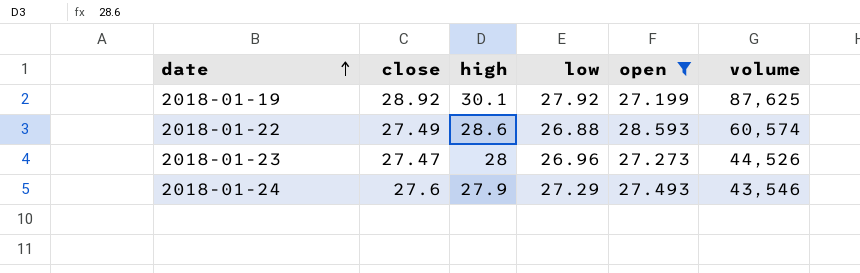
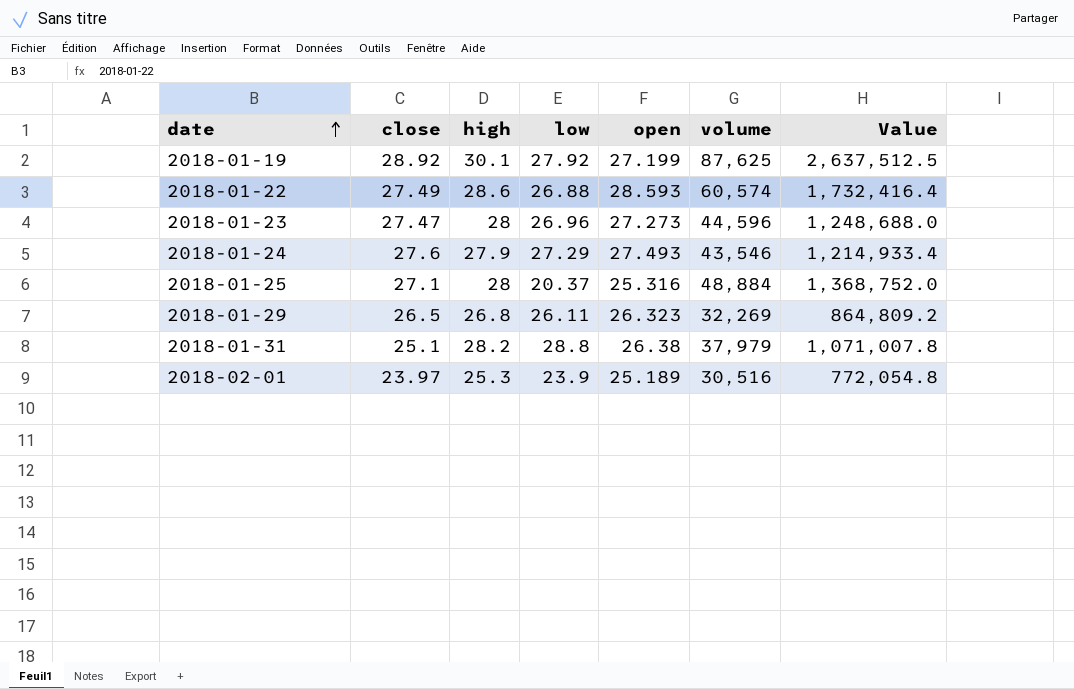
filter: open >= 27.199 -> none
column Value | formula: none -> [high] * [volume]
2018-01-23 | volume: 44,526 -> 44,596

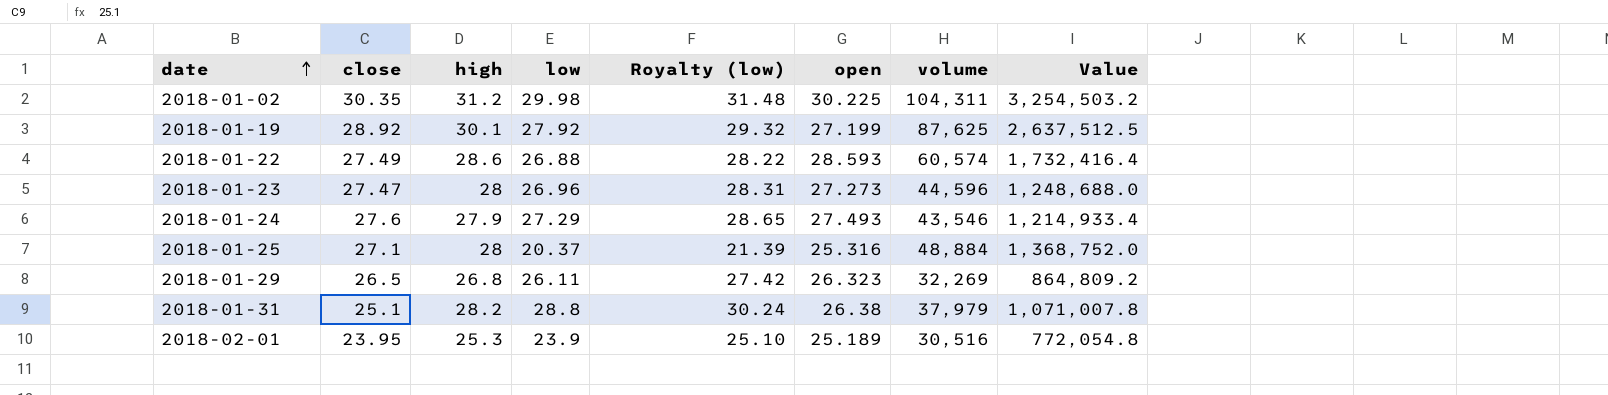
column Royalty (low) | formula: none -> [low] * 1.05
row 2018-01-02: none -> 30.35 | 31.2 | 29.98 | 31.48 | 30.225 | 104,311 | 3,254,503.2
2018-02-01 | close: 23.97 -> 23.95

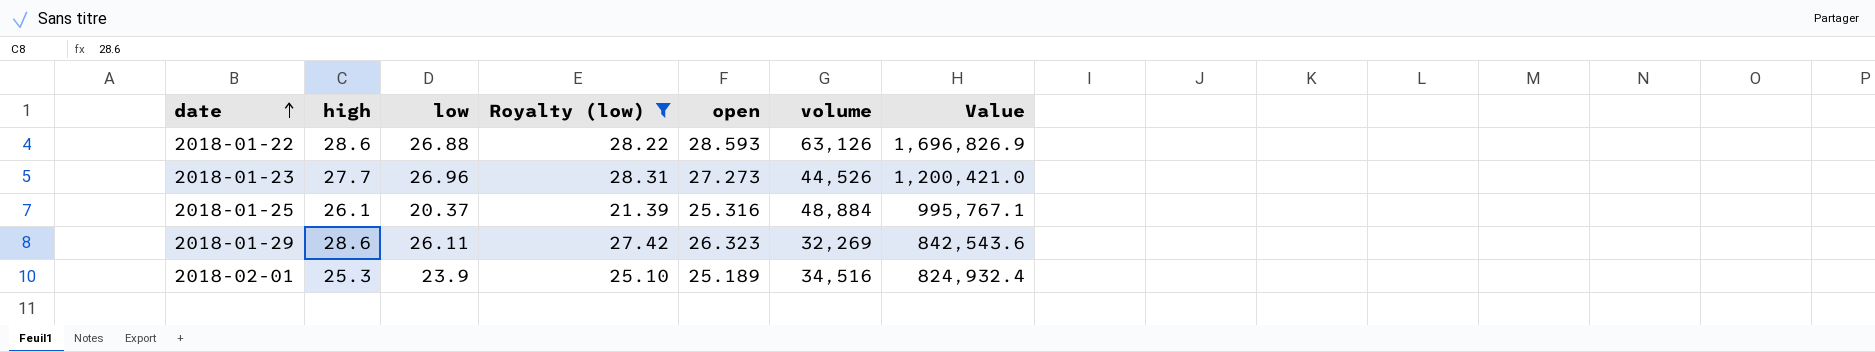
filter: none -> Royalty (low) <= 28.31
column close | position: 2 -> none
column Value | formula: [high] * [volume] -> [low] * [volume]
2018-01-22 | volume: 60,574 -> 63,126
2018-01-23 | high: 28 -> 27.7
2018-01-23 | volume: 44,596 -> 44,526
2018-01-25 | high: 28 -> 26.1
2018-01-29 | high: 26.8 -> 28.6
2018-02-01 | volume: 30,516 -> 34,516

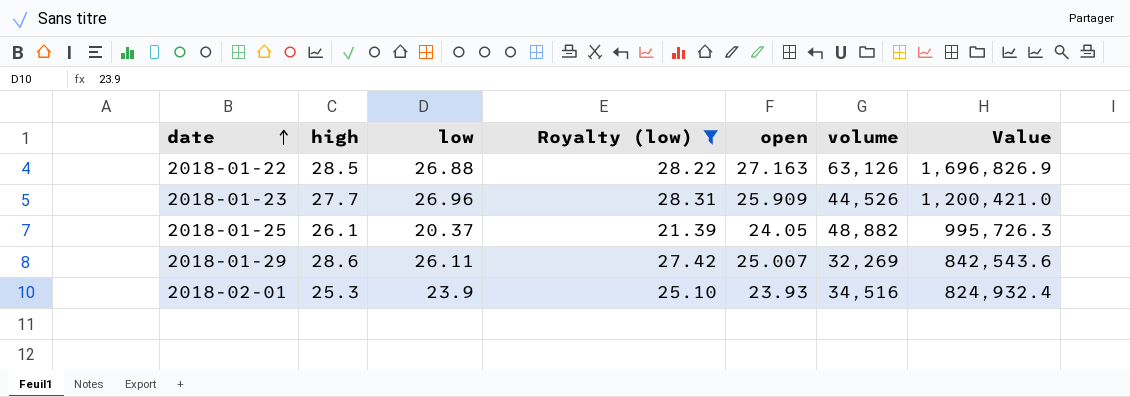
2018-01-22 | high: 28.6 -> 28.5
2018-01-22 | open: 28.593 -> 27.163
2018-01-23 | open: 27.273 -> 25.909
2018-01-25 | open: 25.316 -> 24.05
2018-01-25 | volume: 48,884 -> 48,882
2018-01-25 | Value: 995,767.1 -> 995,726.3
2018-01-29 | open: 26.323 -> 25.007
2018-02-01 | open: 25.189 -> 23.93

